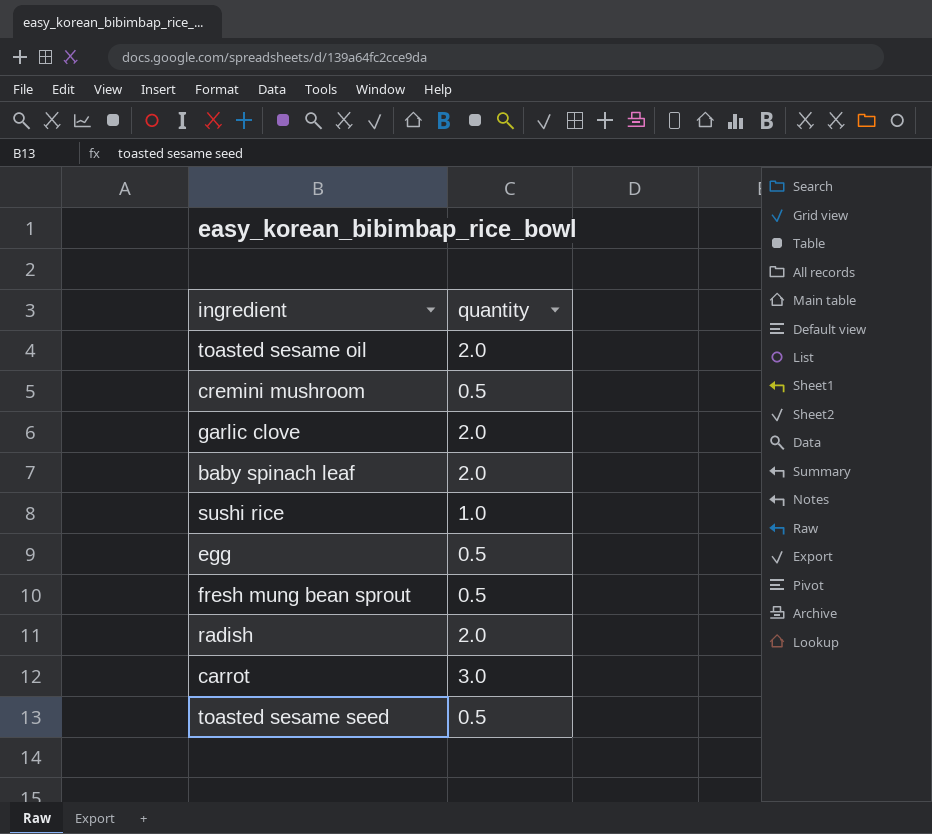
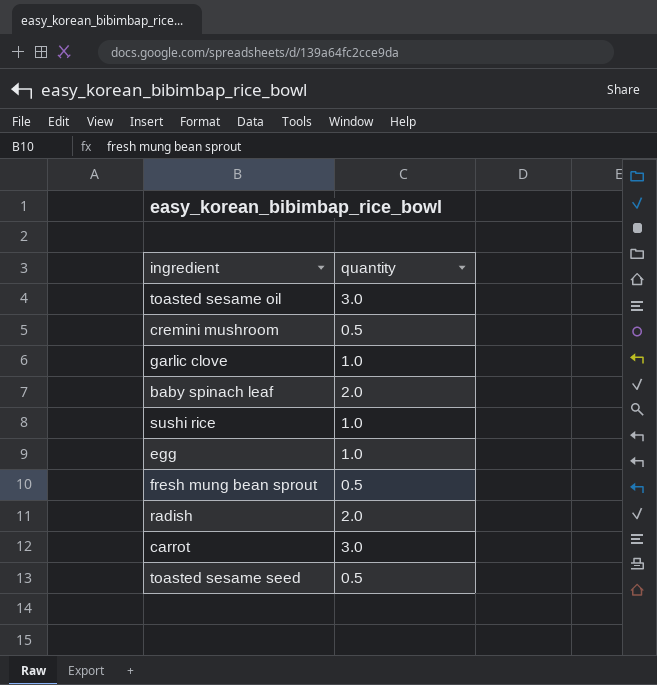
toasted sesame oil | quantity: 2.0 -> 3.0
garlic clove | quantity: 2.0 -> 1.0
egg | quantity: 0.5 -> 1.0

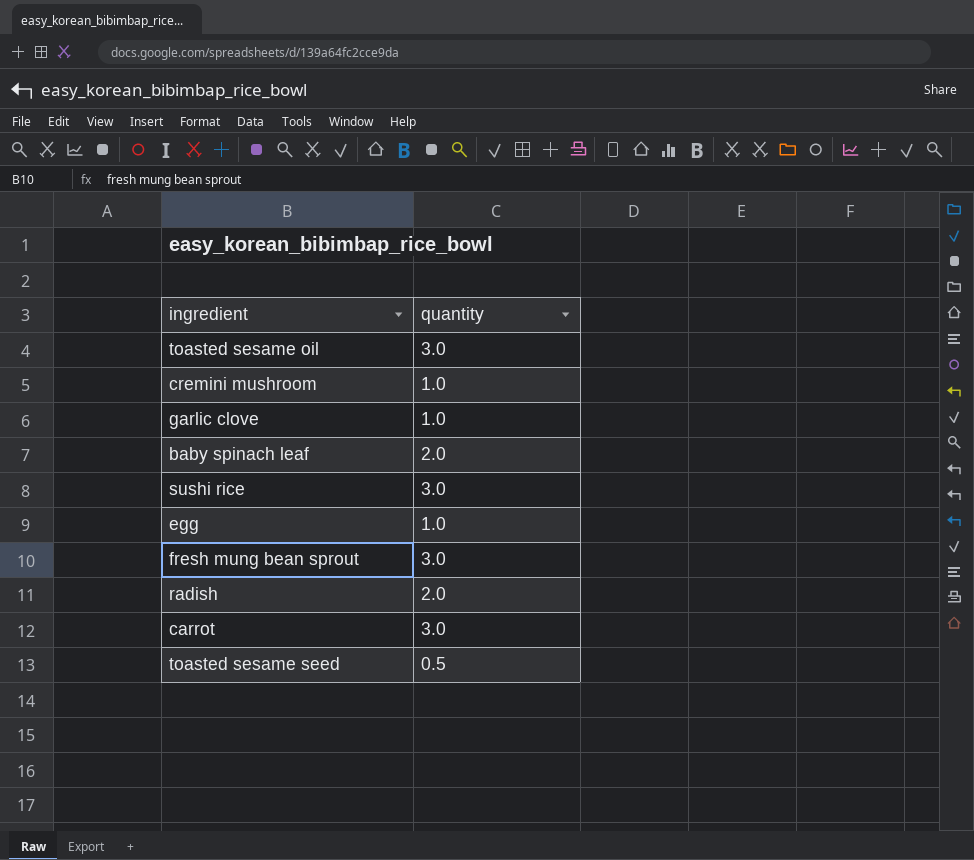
cremini mushroom | quantity: 0.5 -> 1.0
sushi rice | quantity: 1.0 -> 3.0
fresh mung bean sprout | quantity: 0.5 -> 3.0

